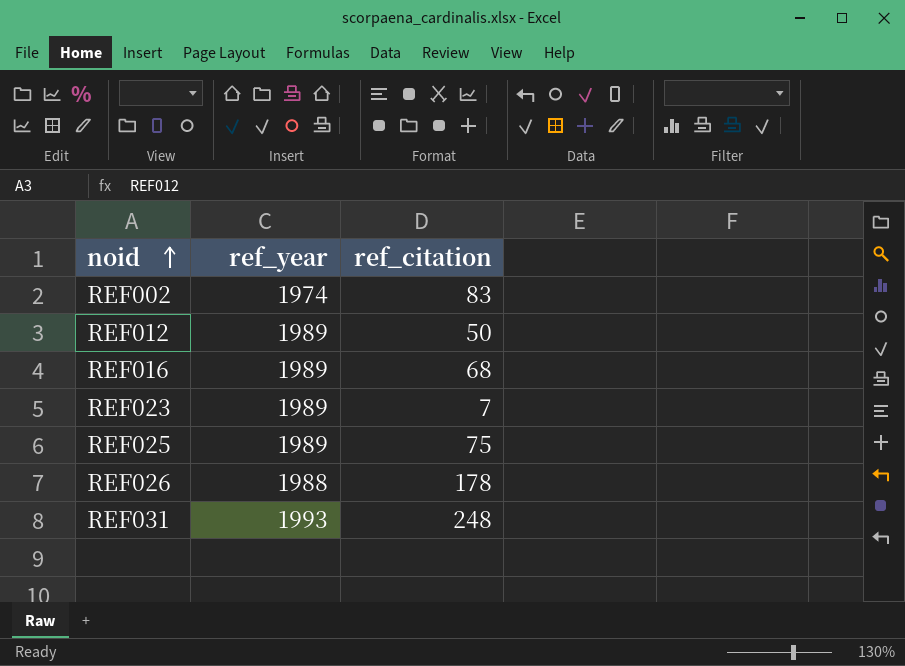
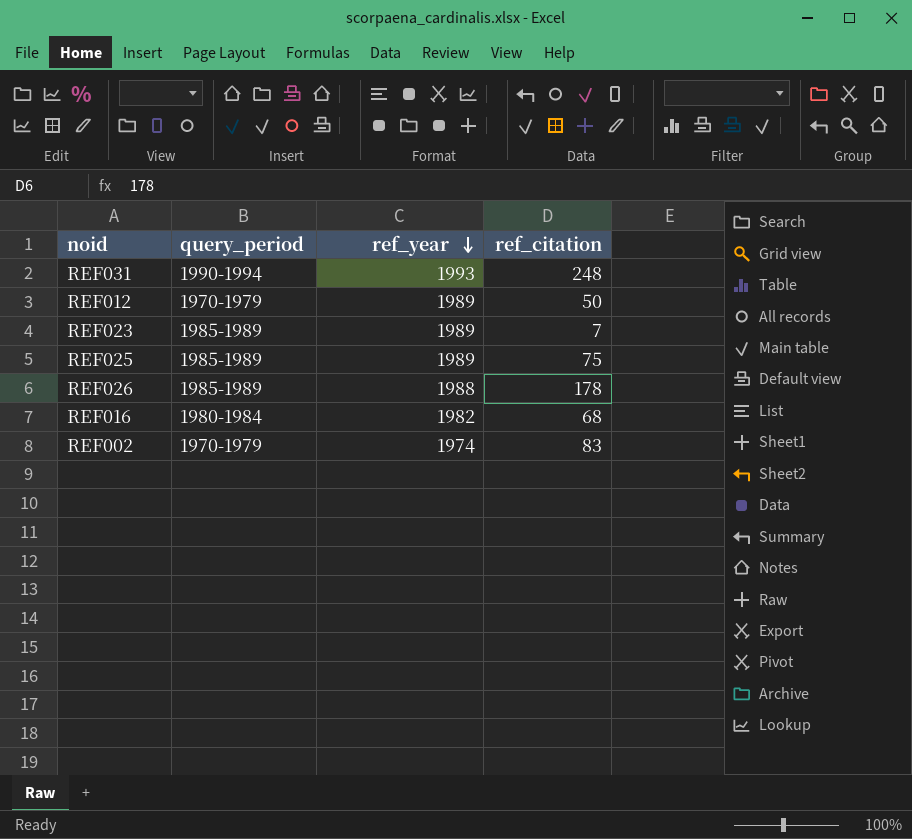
row order: noid ascending -> ref_year descending
column query_period | position: none -> 2
REF016 | ref_year: 1989 -> 1982

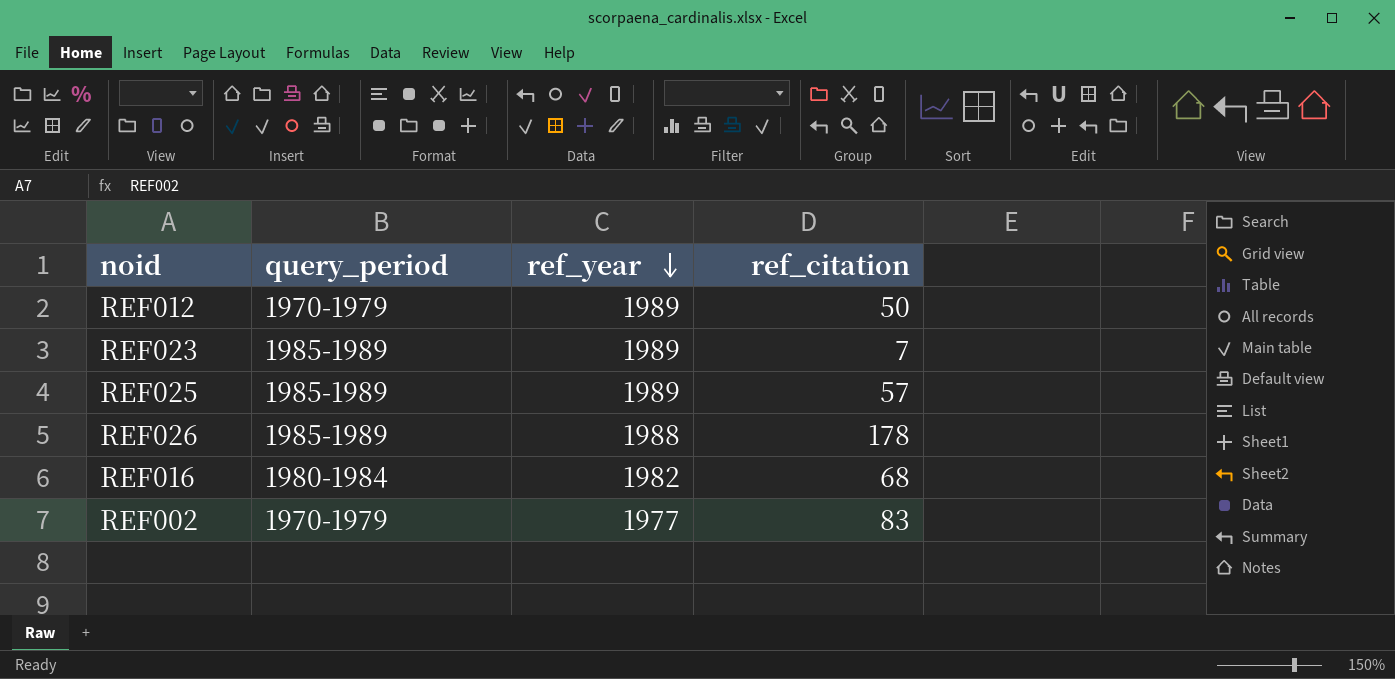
row REF031: 1990-1994 | 1993 | 248 -> none
REF025 | ref_citation: 75 -> 57
REF002 | ref_year: 1974 -> 1977

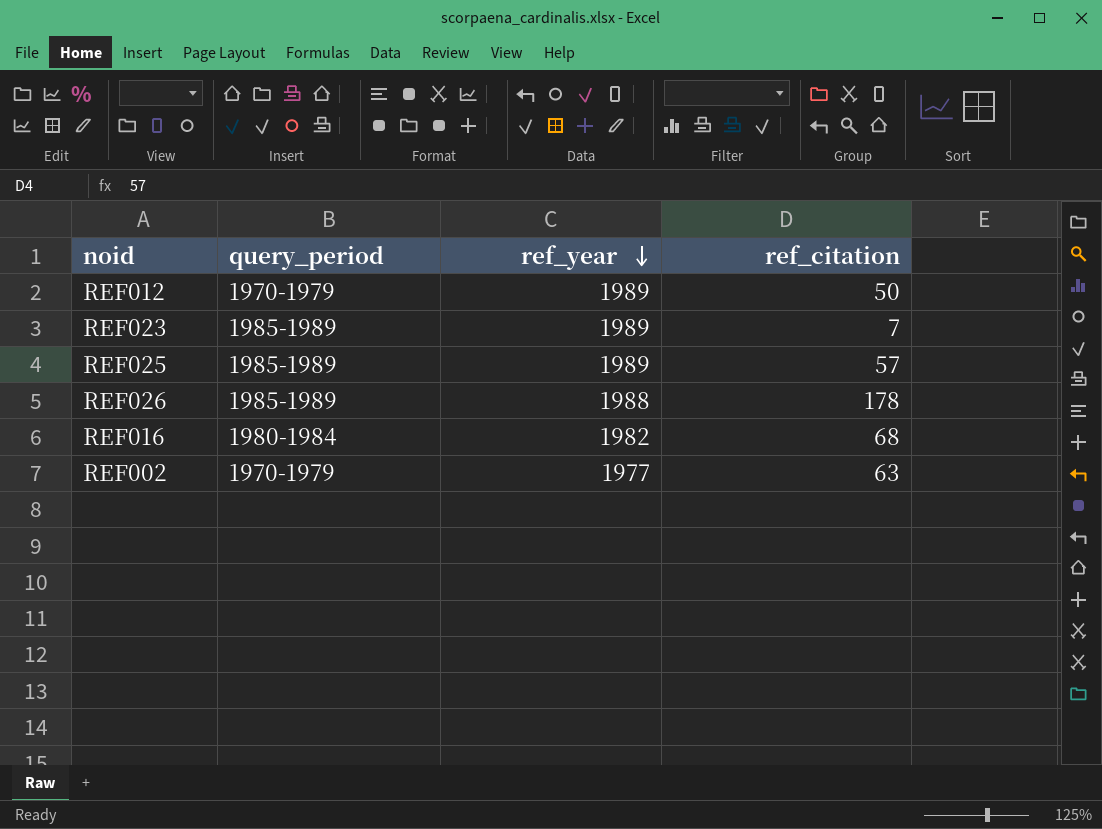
REF002 | ref_citation: 83 -> 63

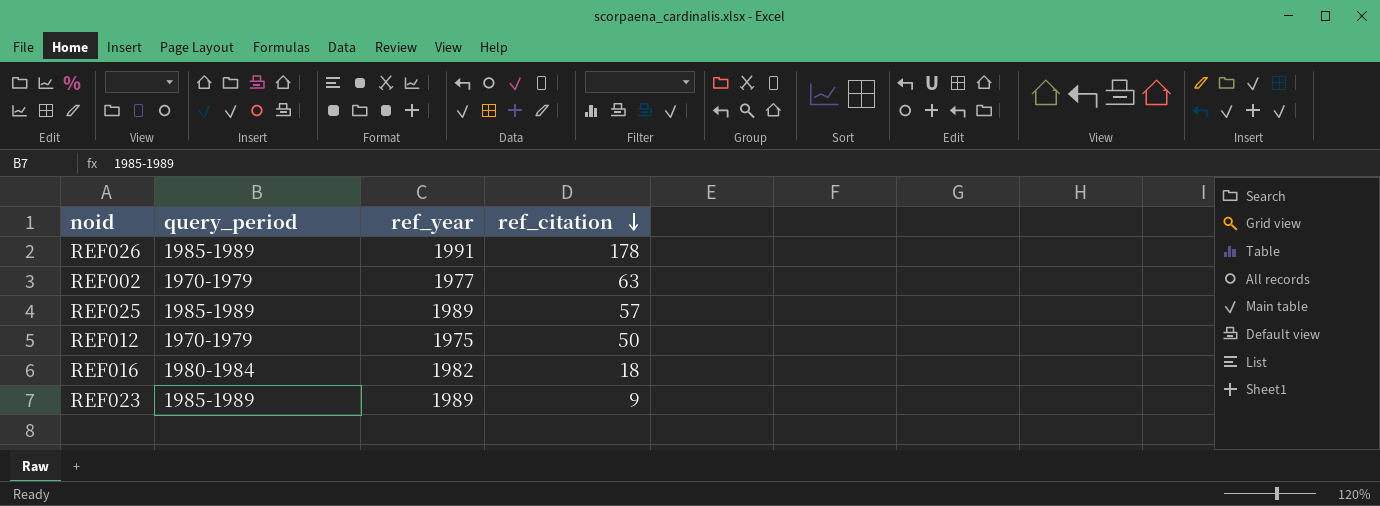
row order: ref_year descending -> ref_citation descending
REF026 | ref_year: 1988 -> 1991
REF012 | ref_year: 1989 -> 1975
REF016 | ref_citation: 68 -> 18
REF023 | ref_citation: 7 -> 9

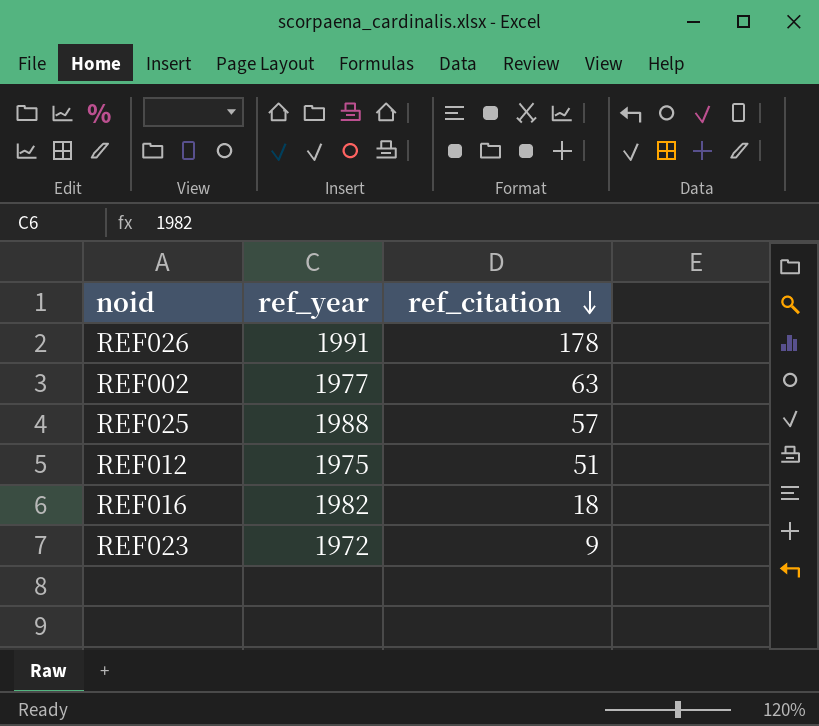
column query_period | position: 2 -> none
REF025 | ref_year: 1989 -> 1988
REF012 | ref_citation: 50 -> 51
REF023 | ref_year: 1989 -> 1972

